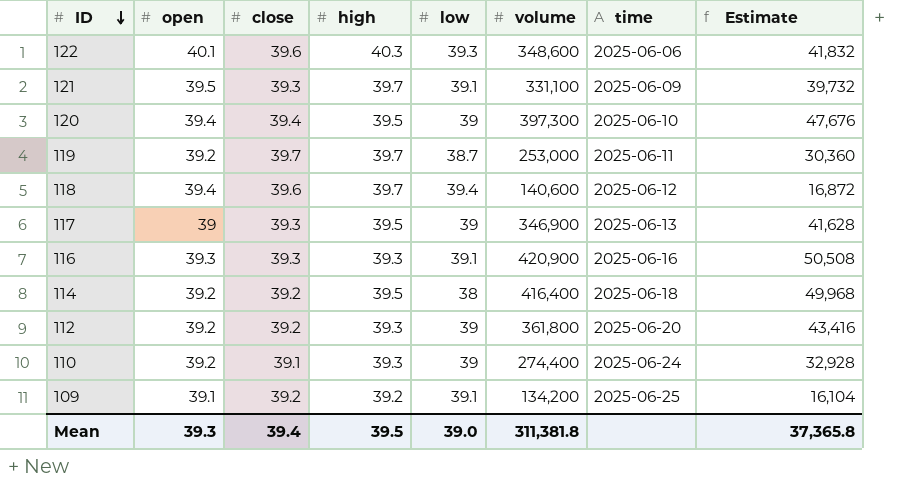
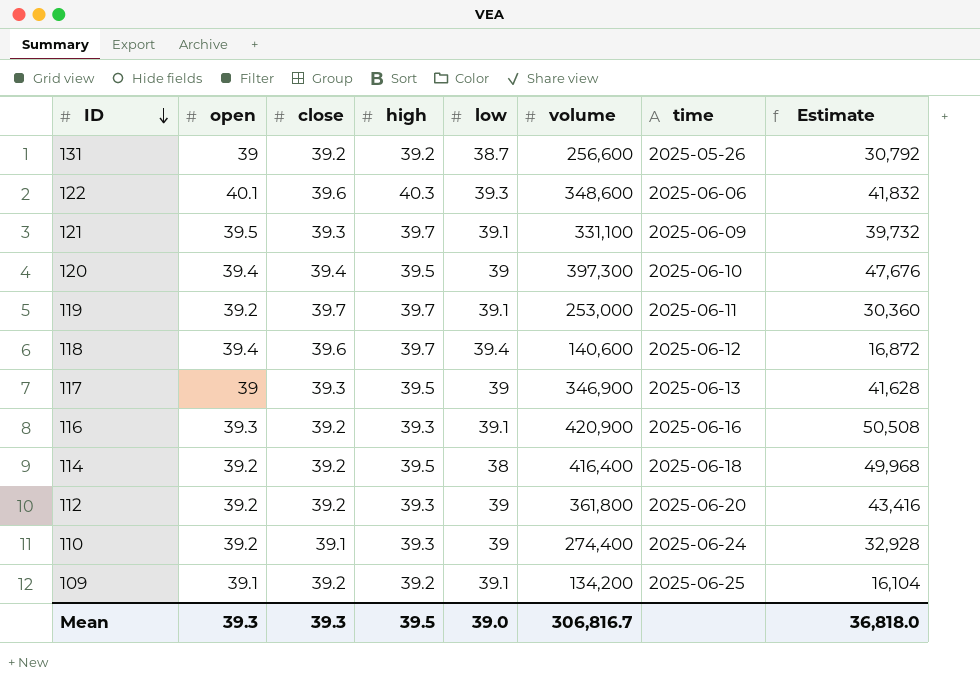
row 131: none -> 39 | 39.2 | 39.2 | 38.7 | 256,600 | 2025-05-26 | 30,792
119 | low: 38.7 -> 39.1
116 | close: 39.3 -> 39.2
Mean | close: 39.4 -> 39.3
Mean | volume: 311,381.8 -> 306,816.7
Mean | Estimate: 37,365.8 -> 36,818.0

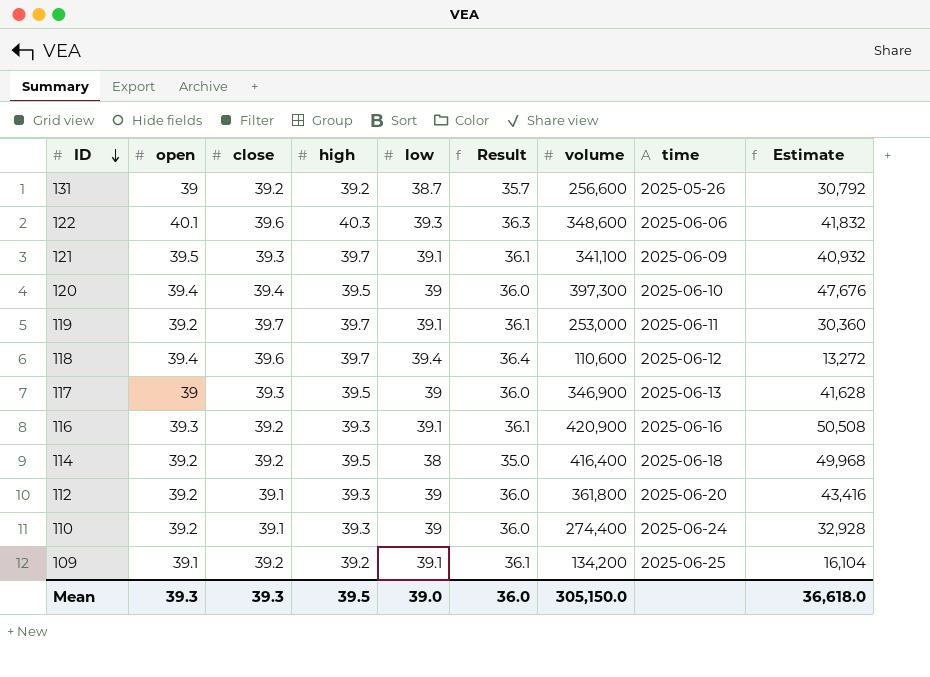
column Result | formula: none -> [low] - 3
121 | volume: 331,100 -> 341,100
121 | Estimate: 39,732 -> 40,932
118 | volume: 140,600 -> 110,600
118 | Estimate: 16,872 -> 13,272
112 | close: 39.2 -> 39.1
Mean | volume: 306,816.7 -> 305,150.0
Mean | Estimate: 36,818.0 -> 36,618.0

